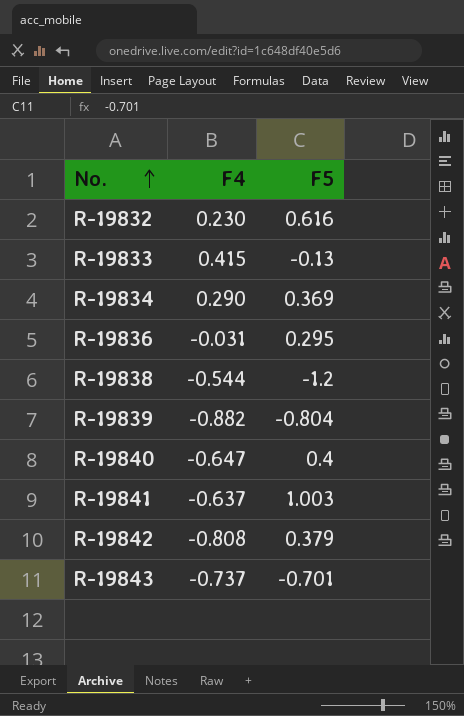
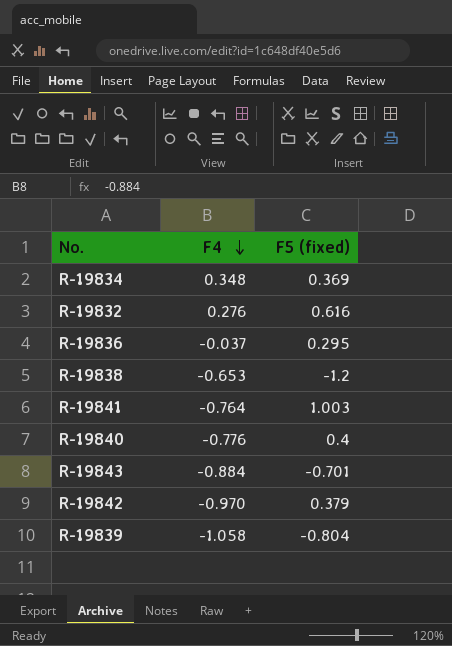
row order: No. ascending -> F4 descending
column name: F5 -> F5 (fixed)
row R-19833: 0.415 | -0.13 -> none
R-19834 | F4: 0.290 -> 0.348
R-19832 | F4: 0.230 -> 0.276
R-19836 | F4: -0.031 -> -0.037
R-19838 | F4: -0.544 -> -0.653
R-19841 | F4: -0.637 -> -0.764
R-19840 | F4: -0.647 -> -0.776
R-19843 | F4: -0.737 -> -0.884
R-19842 | F4: -0.808 -> -0.970
R-19839 | F4: -0.882 -> -1.058

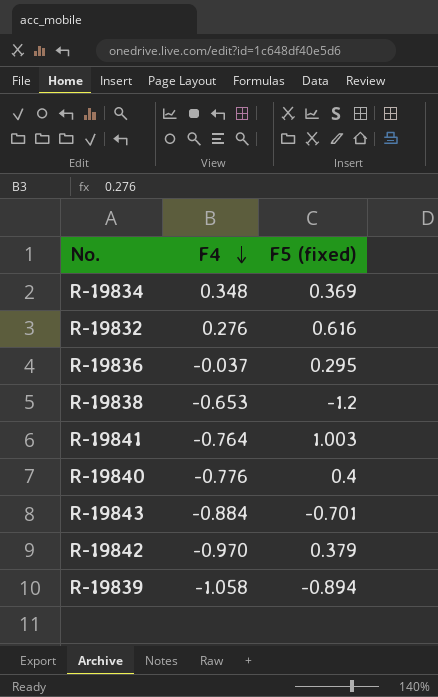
R-19839 | F5 (fixed): -0.804 -> -0.894

